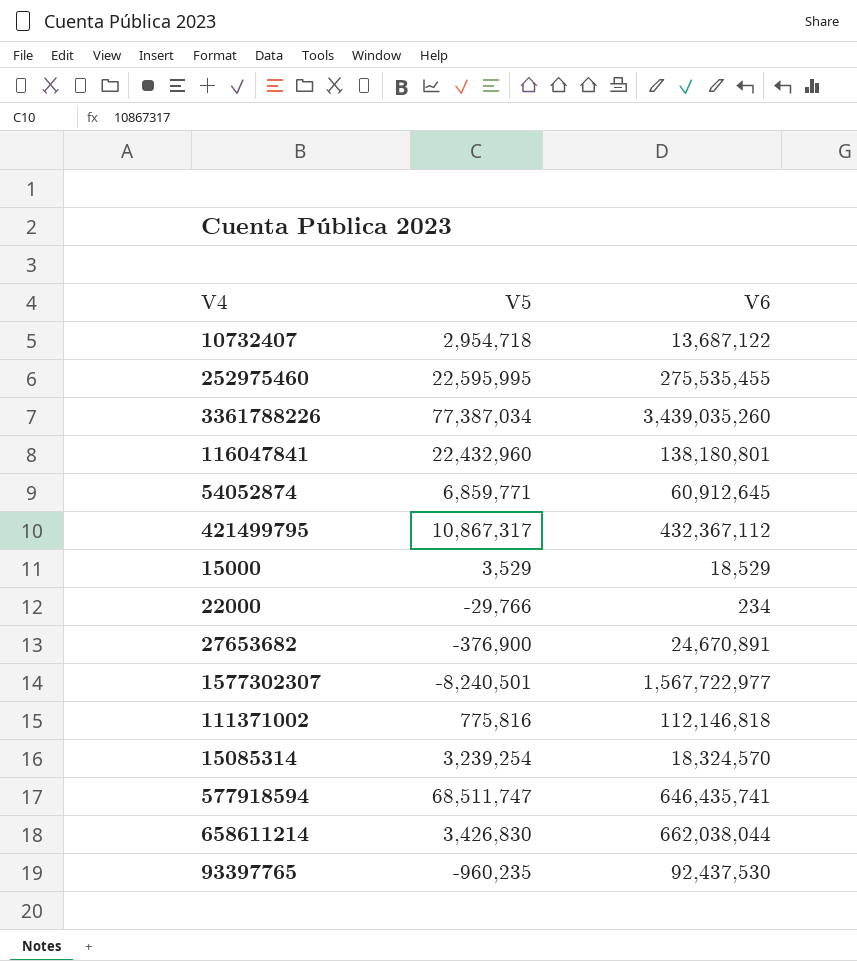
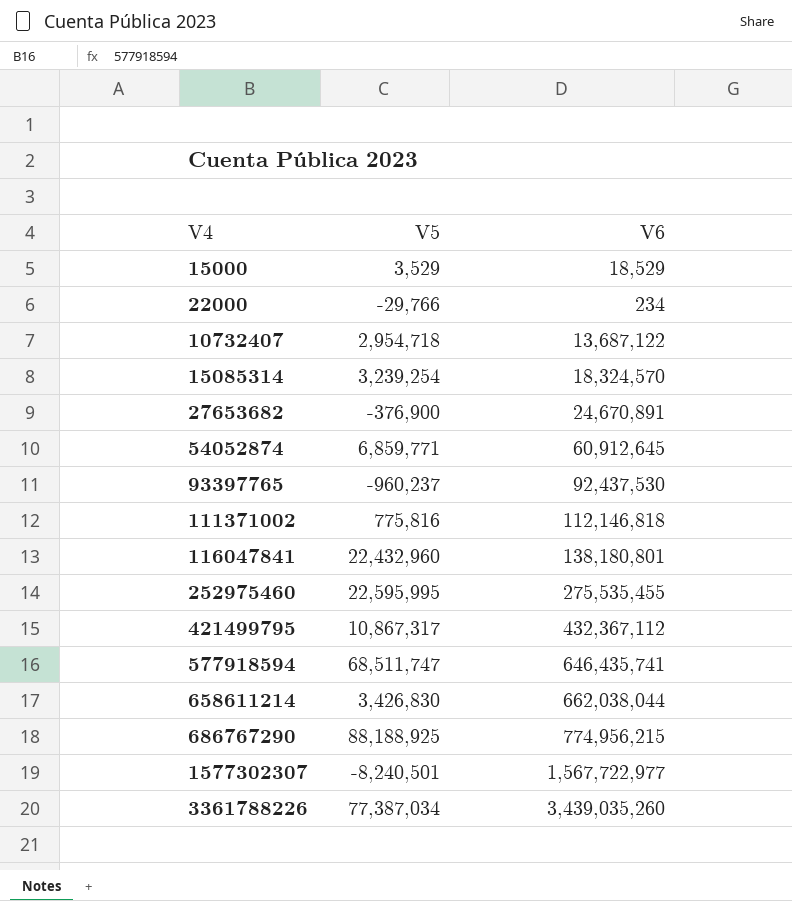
row order: none -> V4 ascending
93397765 | V5: -960,235 -> -960,237
row 686767290: none -> 88,188,925 | 774,956,215

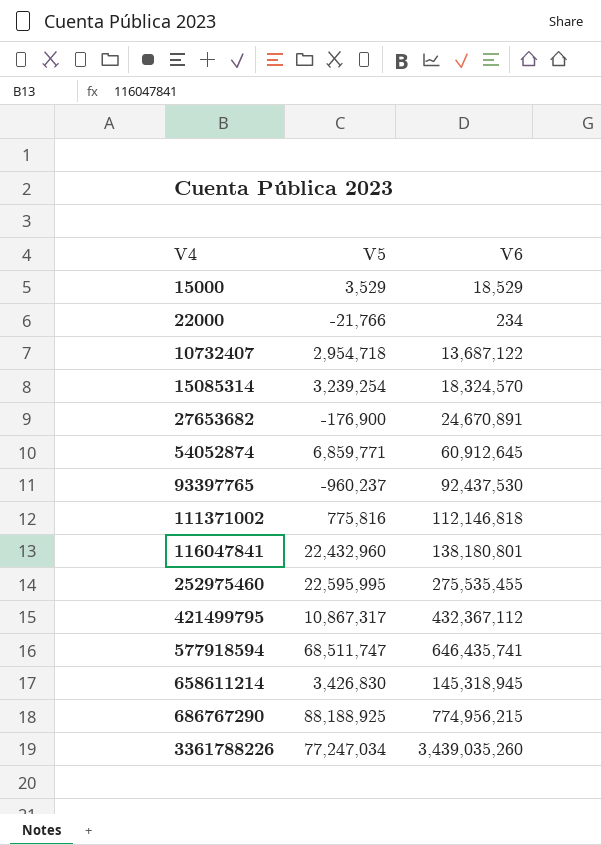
row 1577302307: -8,240,501 | 1,567,722,977 -> none
22000 | V5: -29,766 -> -21,766
27653682 | V5: -376,900 -> -176,900
658611214 | V6: 662,038,044 -> 145,318,945
3361788226 | V5: 77,387,034 -> 77,247,034

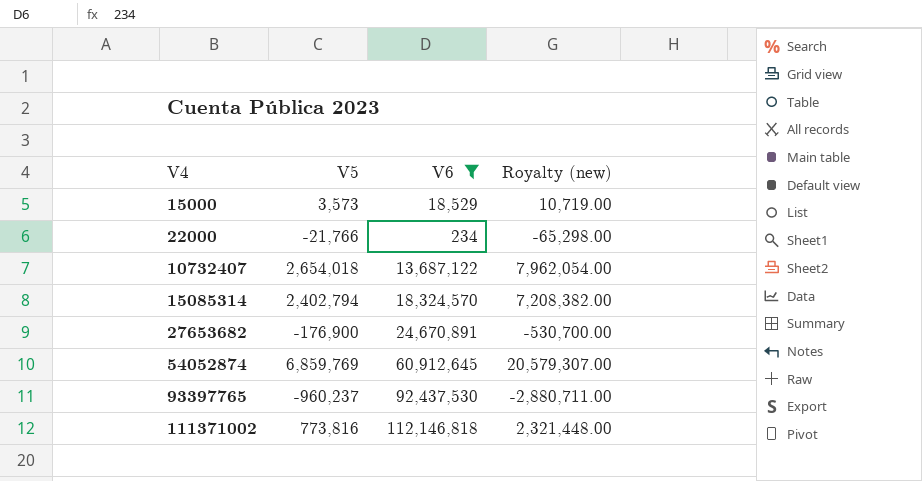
filter: none -> V6 <= 112,146,818
column Royalty (new) | formula: none -> [V5] * 3
15000 | V5: 3,529 -> 3,573
10732407 | V5: 2,954,718 -> 2,654,018
15085314 | V5: 3,239,254 -> 2,402,794
54052874 | V5: 6,859,771 -> 6,859,769
111371002 | V5: 775,816 -> 773,816

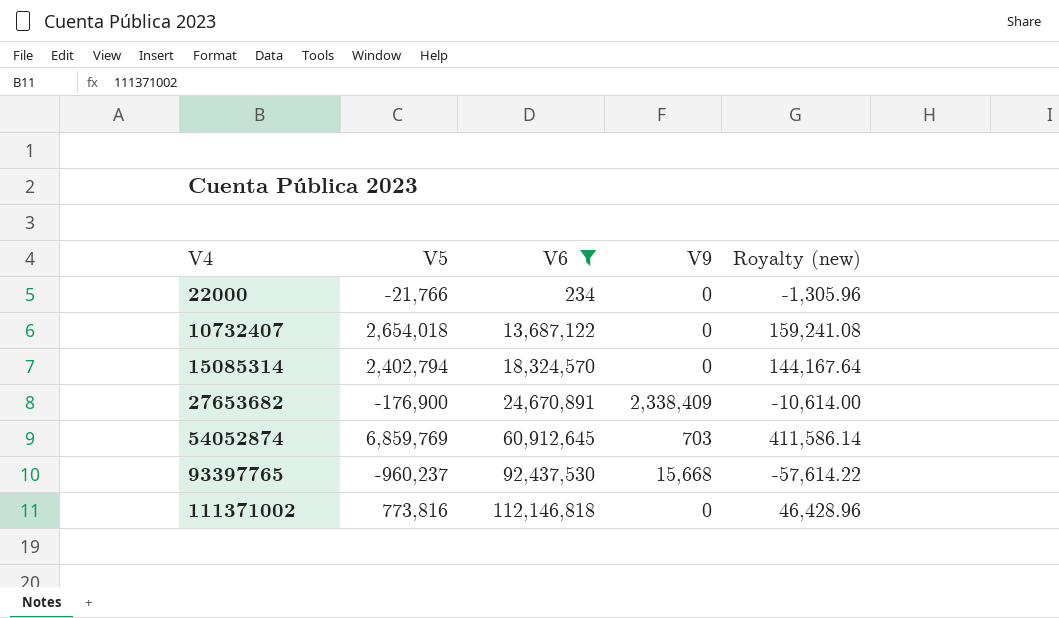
column V9 | position: none -> 4
column Royalty (new) | formula: [V5] * 3 -> [V5] * 0.06
row 15000: 3,573 | 18,529 | 10,719.00 -> none

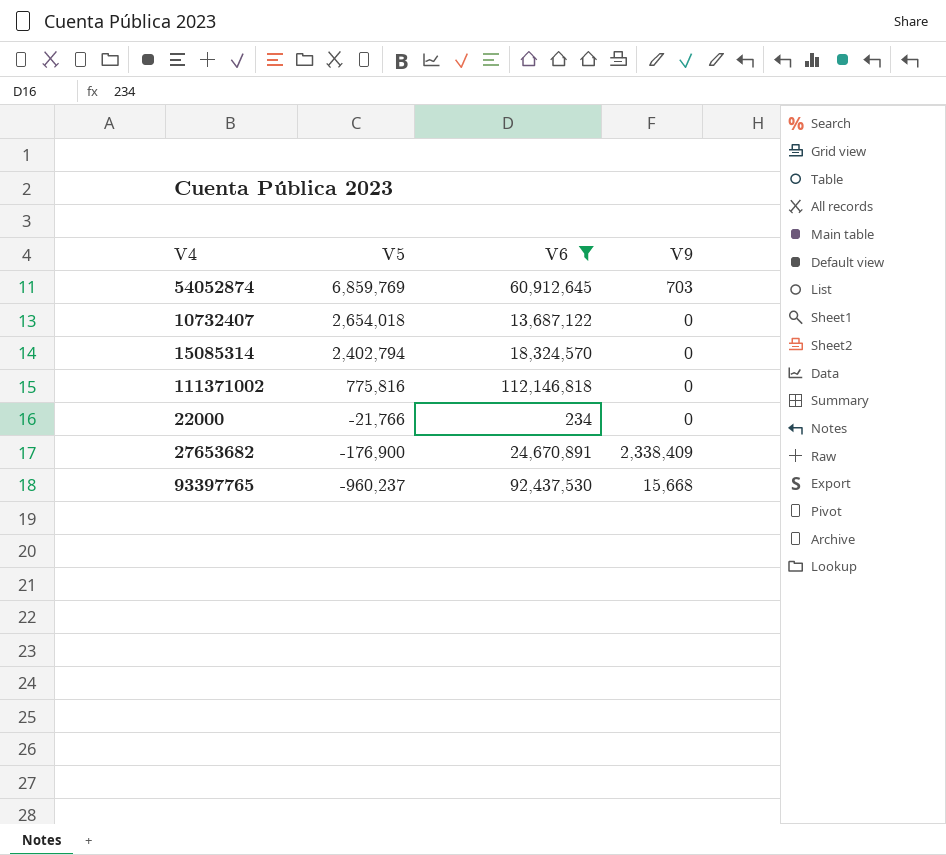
row order: V4 ascending -> V5 descending
column Royalty (new) | formula: [V5] * 0.06 -> none
111371002 | V5: 773,816 -> 775,816

